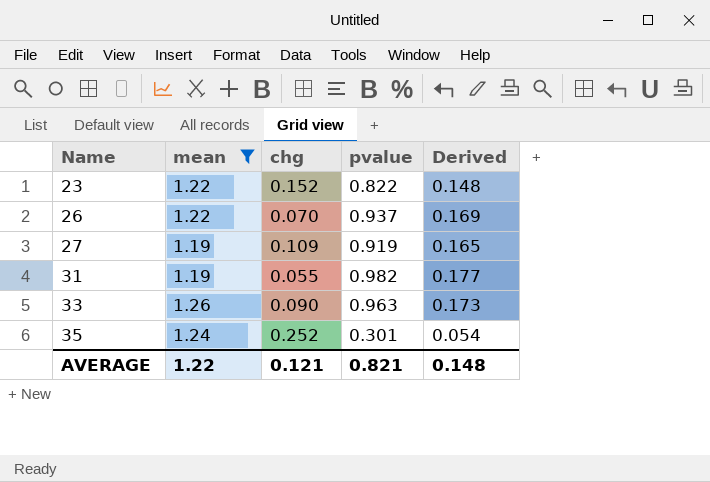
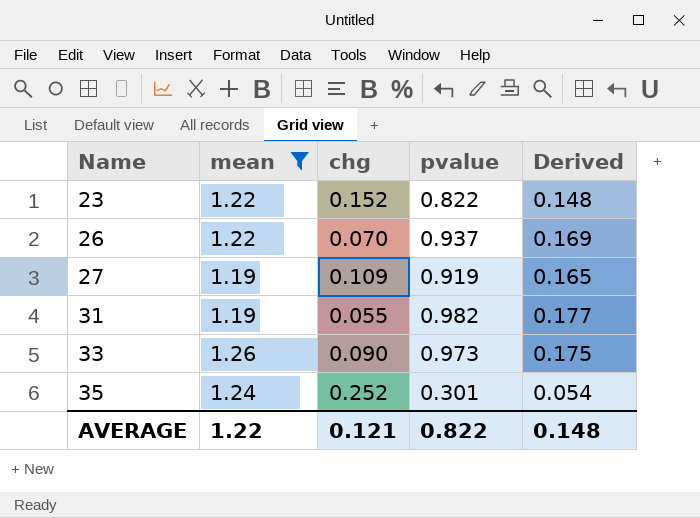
33 | pvalue: 0.963 -> 0.973
33 | Derived: 0.173 -> 0.175
AVERAGE | pvalue: 0.821 -> 0.822

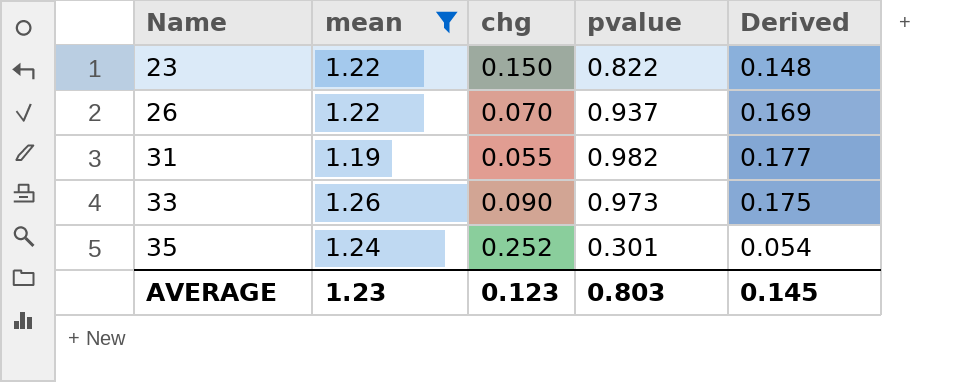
row 27: 1.19 | 0.109 | 0.919 | 0.165 -> none
23 | chg: 0.152 -> 0.150
AVERAGE | mean: 1.22 -> 1.23
AVERAGE | chg: 0.121 -> 0.123
AVERAGE | pvalue: 0.822 -> 0.803
AVERAGE | Derived: 0.148 -> 0.145

